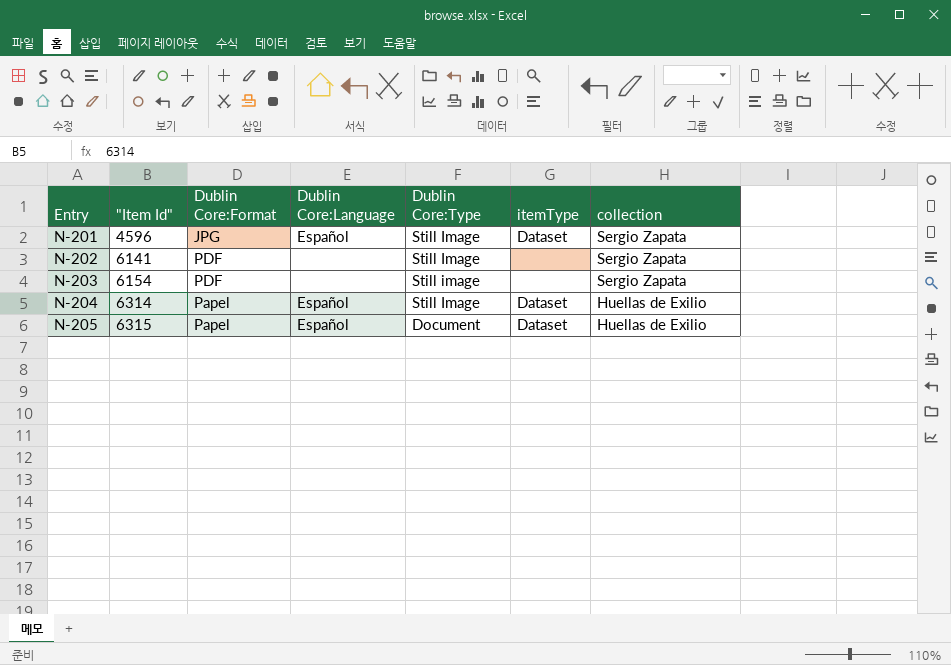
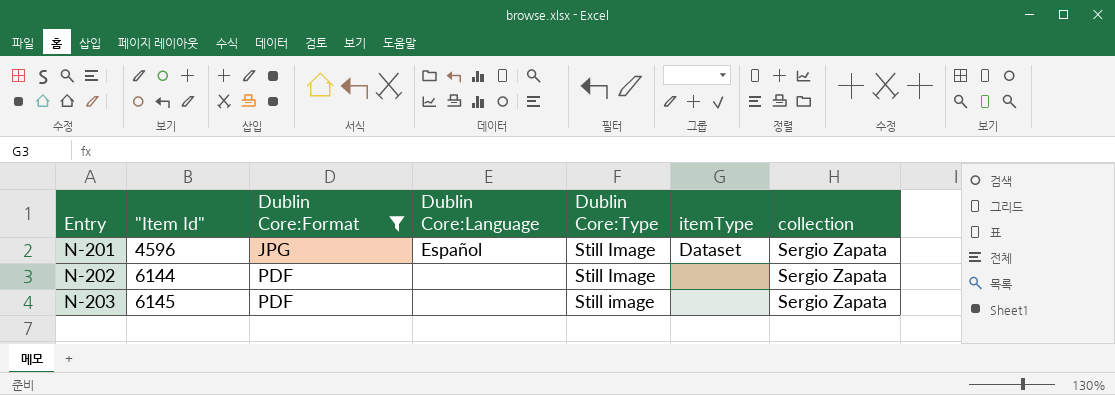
filter: none -> Dublin Core:Format != Papel
N-202 | "Item Id": 6141 -> 6144
N-203 | "Item Id": 6154 -> 6145

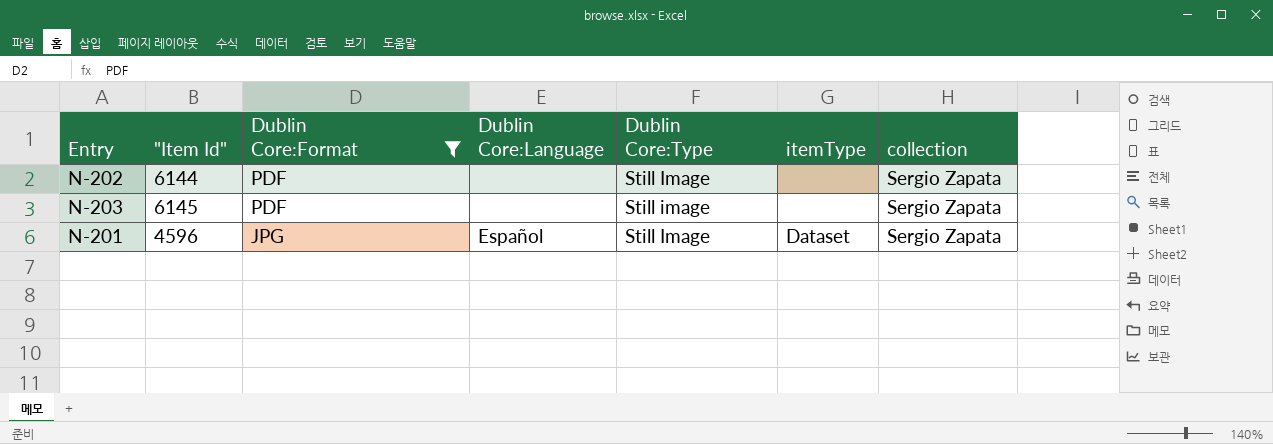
row order: Entry ascending -> Dublin Core:Format descending

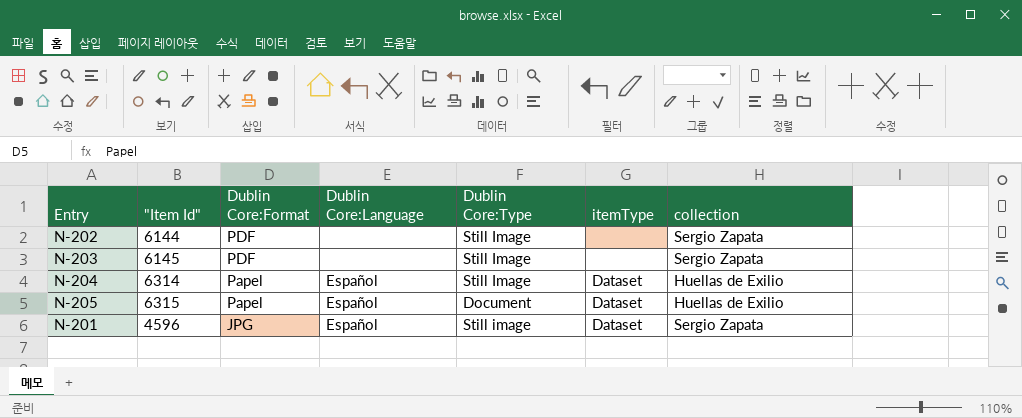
filter: Dublin Core:Format != Papel -> none
N-203 | Dublin Core:Type: Still image -> Still Image
N-201 | Dublin Core:Type: Still Image -> Still image

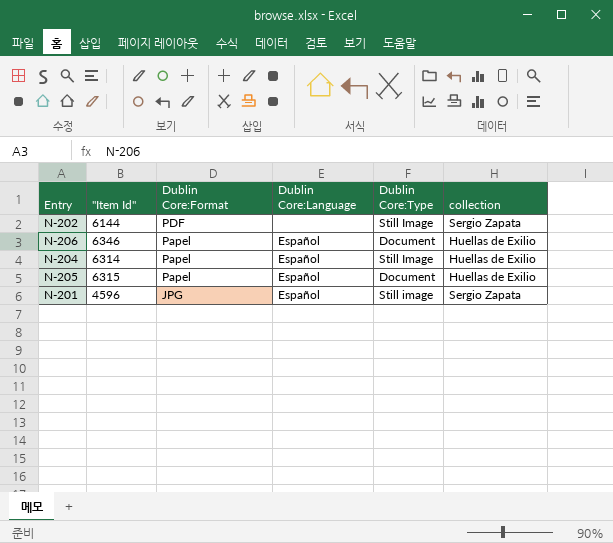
column itemType | position: 6 -> none
row N-203: 6145 | PDF | none | Still Image | none | Sergio Zapata -> none
row N-206: none -> 6346 | Papel | Español | Document | Huellas de Exilio

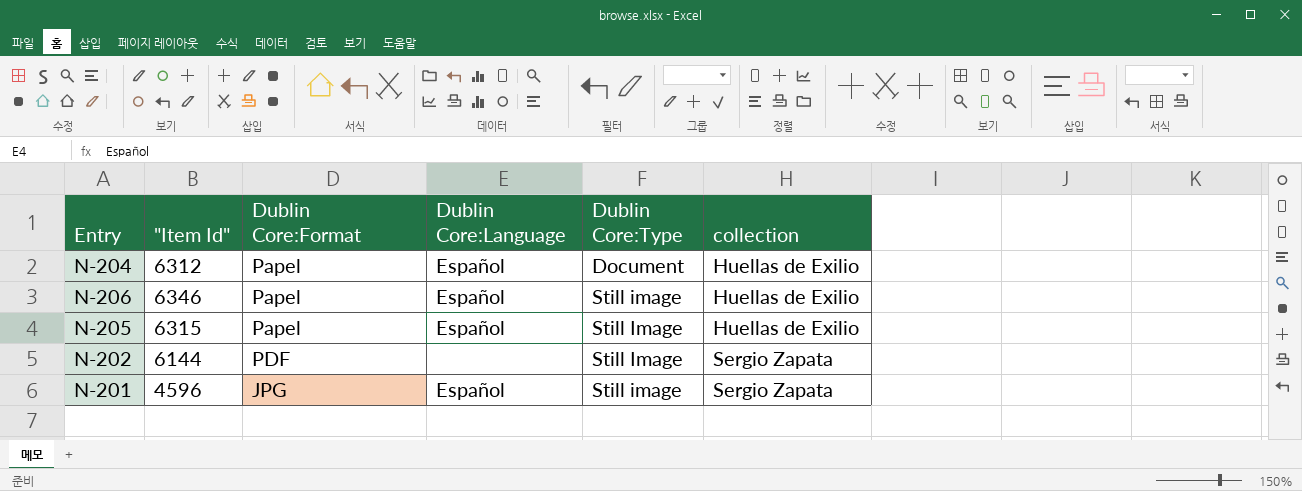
row order: Dublin Core:Format descending -> Dublin Core:Type ascending
N-204 | "Item Id": 6314 -> 6312
N-204 | Dublin Core:Type: Still Image -> Document
N-206 | Dublin Core:Type: Document -> Still image
N-205 | Dublin Core:Type: Document -> Still Image

